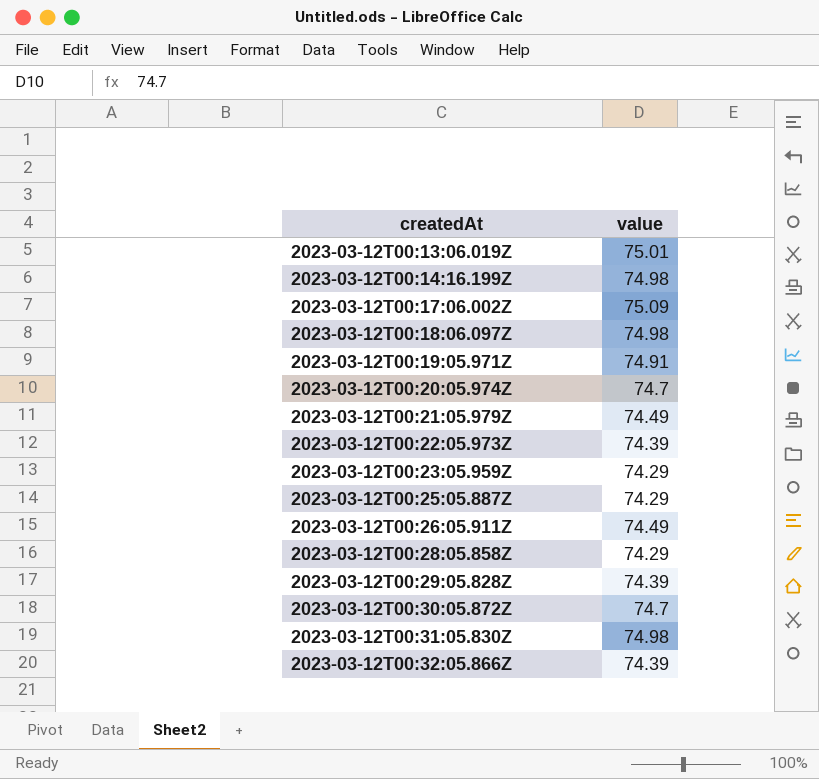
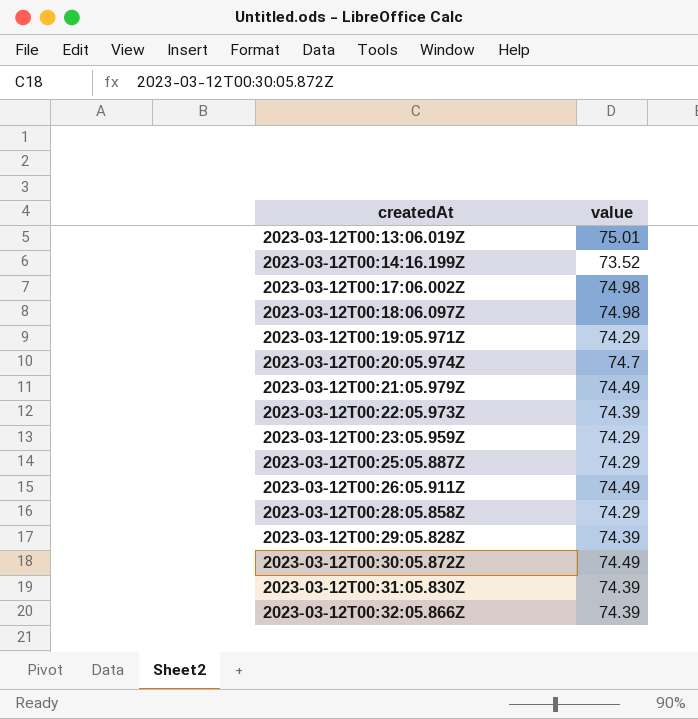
2023-03-12T00:14:16.199Z | value: 74.98 -> 73.52
2023-03-12T00:17:06.002Z | value: 75.09 -> 74.98
2023-03-12T00:19:05.971Z | value: 74.91 -> 74.29
2023-03-12T00:30:05.872Z | value: 74.7 -> 74.49
2023-03-12T00:31:05.830Z | value: 74.98 -> 74.39

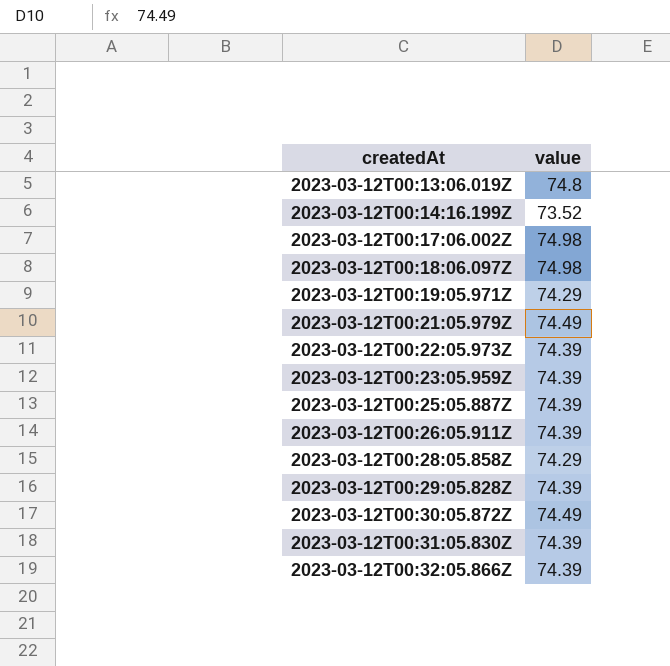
row 2023-03-12T00:20:05.974Z: 74.7 -> none
2023-03-12T00:13:06.019Z | value: 75.01 -> 74.8
2023-03-12T00:23:05.959Z | value: 74.29 -> 74.39
2023-03-12T00:25:05.887Z | value: 74.29 -> 74.39
2023-03-12T00:26:05.911Z | value: 74.49 -> 74.39

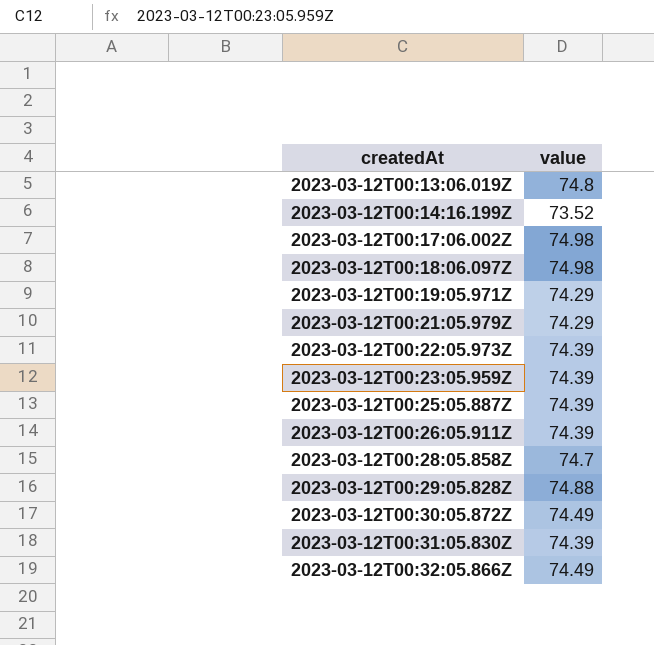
2023-03-12T00:21:05.979Z | value: 74.49 -> 74.29
2023-03-12T00:28:05.858Z | value: 74.29 -> 74.7
2023-03-12T00:29:05.828Z | value: 74.39 -> 74.88
2023-03-12T00:32:05.866Z | value: 74.39 -> 74.49

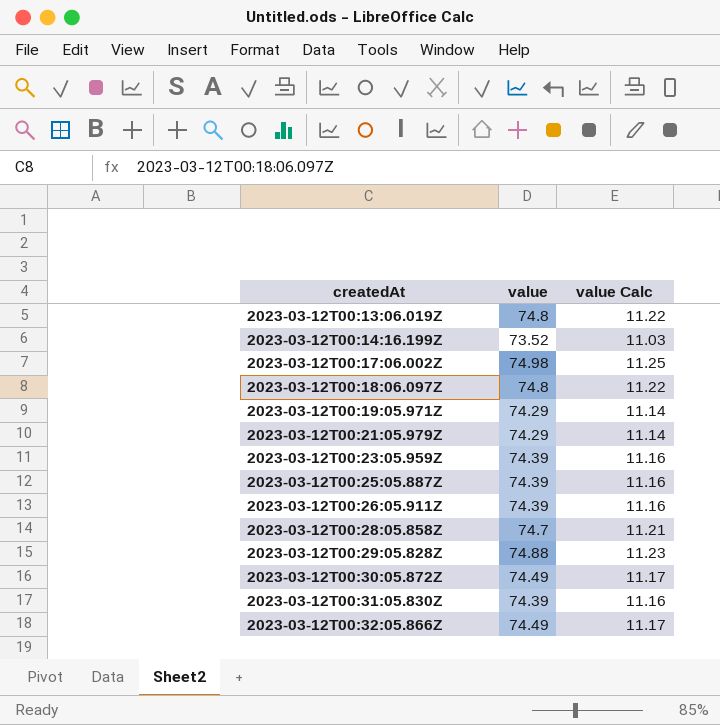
column value Calc | formula: none -> [value] * 0.15
row 2023-03-12T00:22:05.973Z: 74.39 -> none
2023-03-12T00:18:06.097Z | value: 74.98 -> 74.8

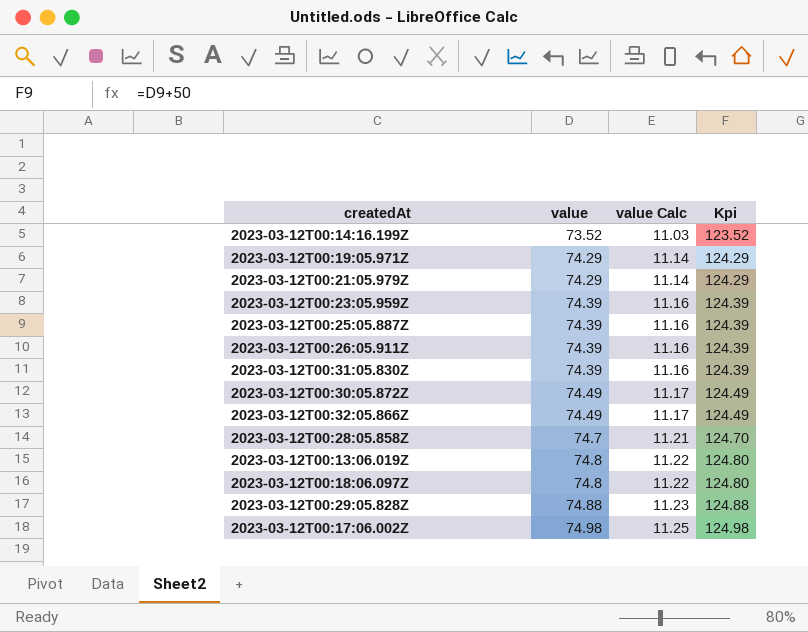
row order: createdAt ascending -> value ascending
column Kpi | formula: none -> [value] + 50

